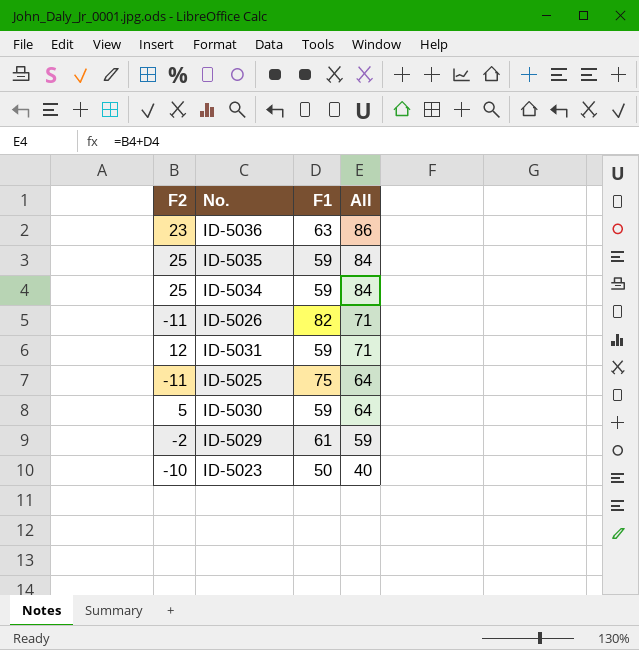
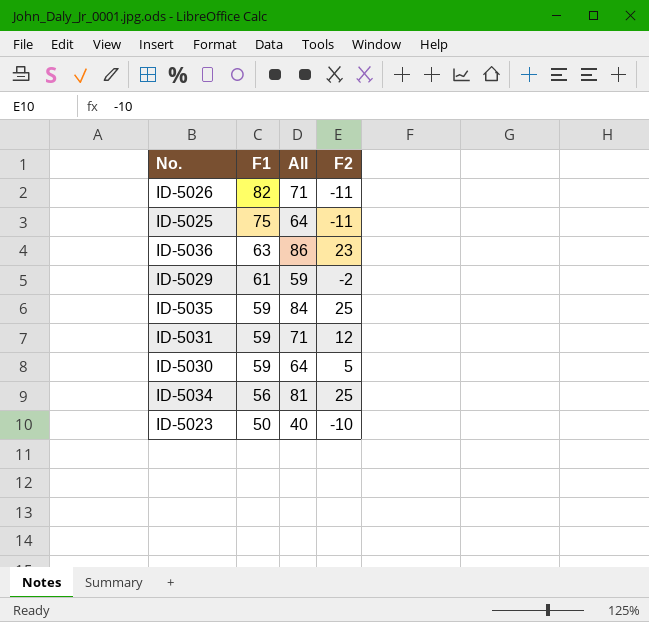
row order: All descending -> F1 descending
column F2 | position: 1 -> 4
ID-5034 | F1: 59 -> 56
ID-5034 | All: 84 -> 81

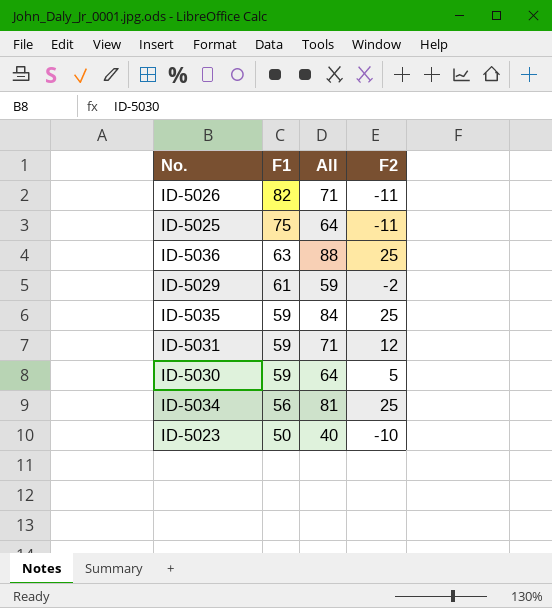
ID-5036 | All: 86 -> 88
ID-5036 | F2: 23 -> 25

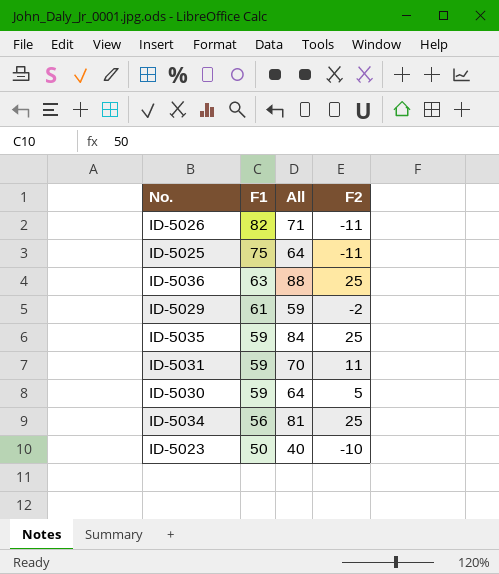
ID-5031 | All: 71 -> 70
ID-5031 | F2: 12 -> 11

